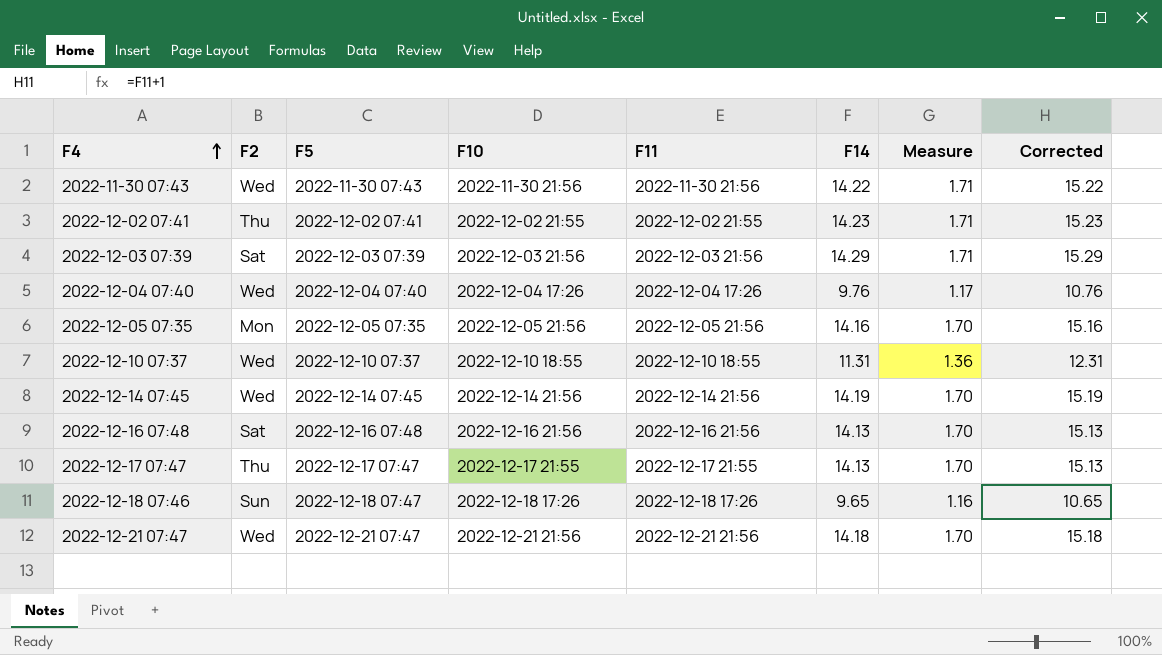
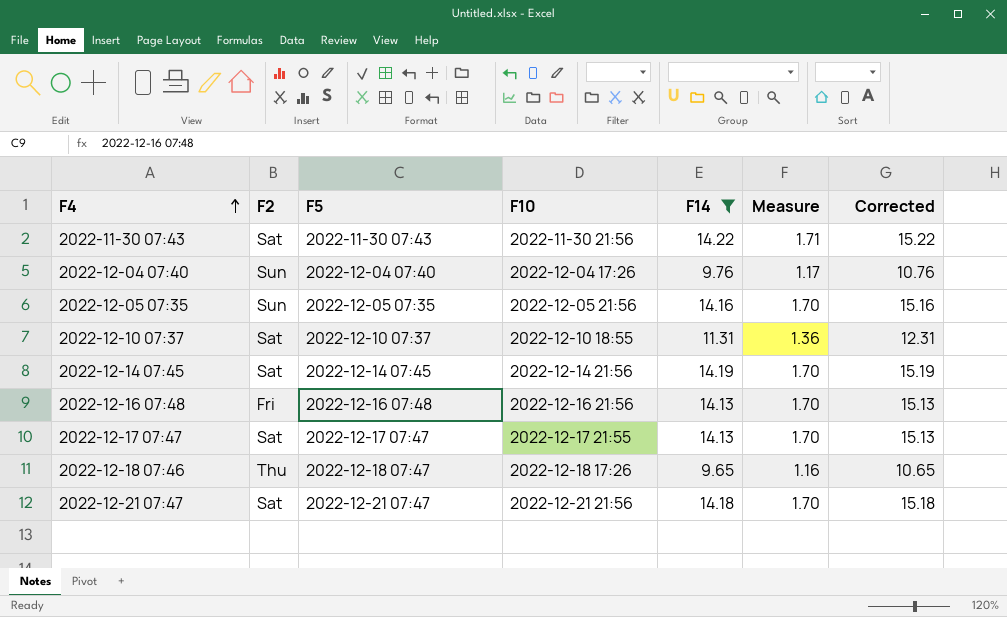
filter: none -> F14 <= 14.22
column F11 | position: 5 -> none
2022-11-30 07:43 | F2: Wed -> Sat
2022-12-04 07:40 | F2: Wed -> Sun
2022-12-05 07:35 | F2: Mon -> Sun
2022-12-10 07:37 | F2: Wed -> Sat
2022-12-14 07:45 | F2: Wed -> Sat
2022-12-16 07:48 | F2: Sat -> Fri
2022-12-17 07:47 | F2: Thu -> Sat
2022-12-18 07:46 | F2: Sun -> Thu
2022-12-21 07:47 | F2: Wed -> Sat

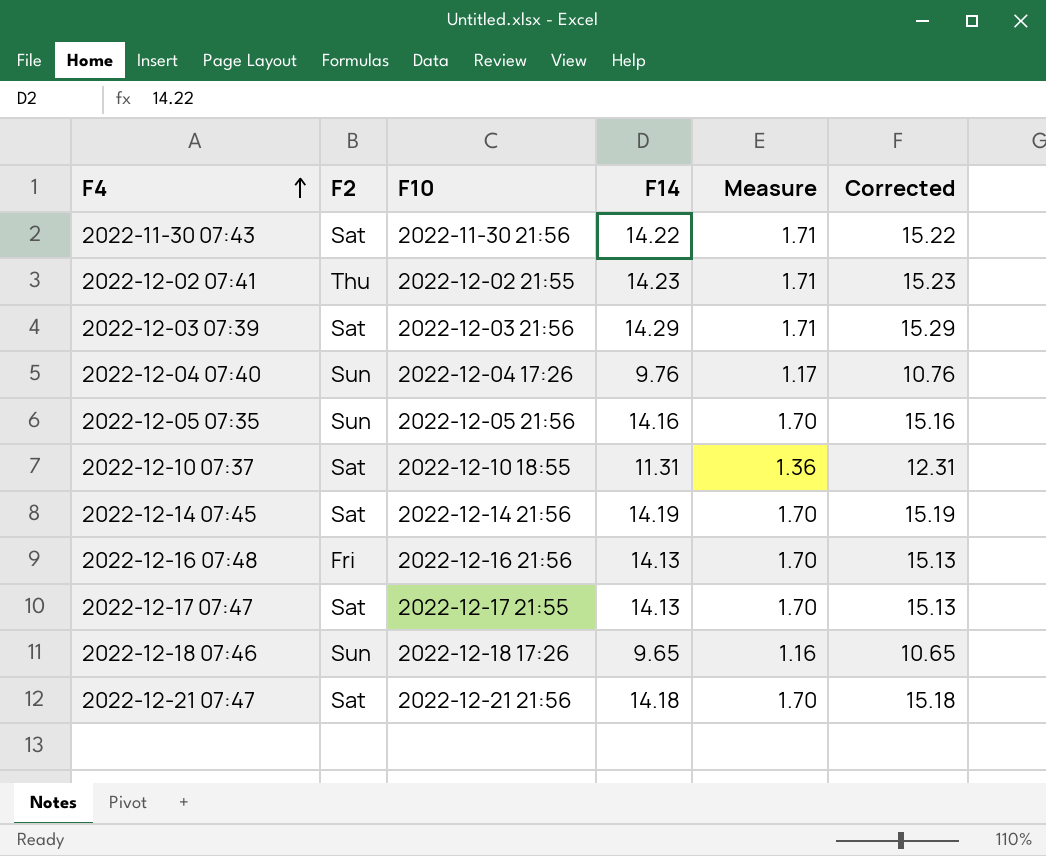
filter: F14 <= 14.22 -> none
column F5 | position: 3 -> none
2022-12-18 07:46 | F2: Thu -> Sun

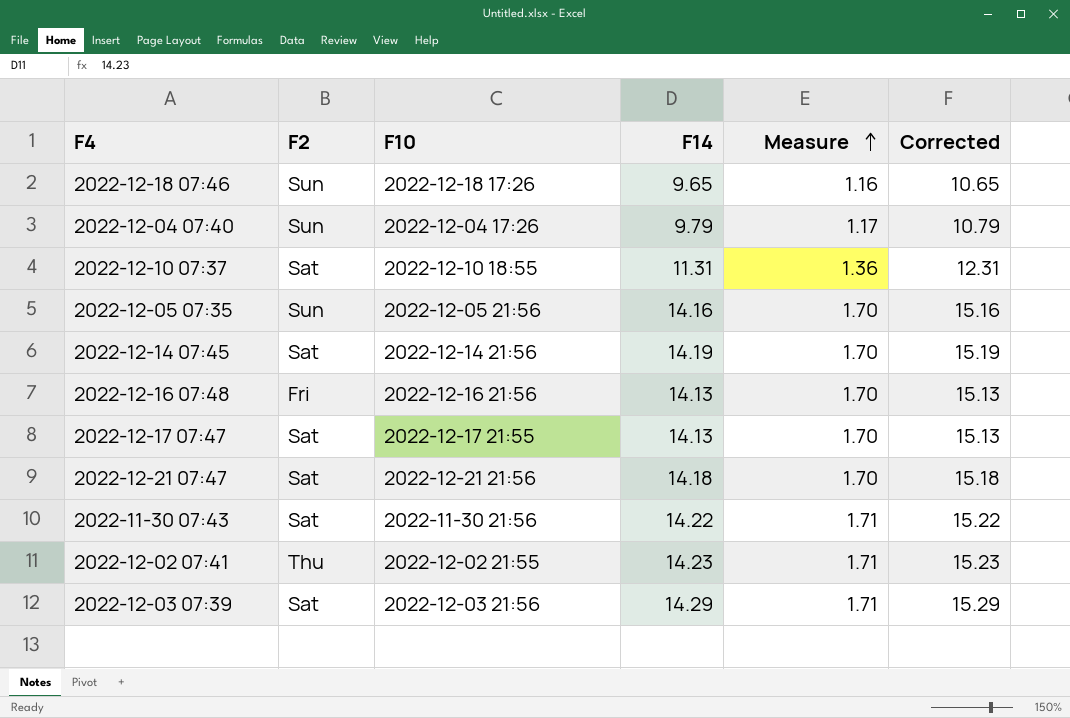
row order: F4 ascending -> Measure ascending
2022-12-04 07:40 | F14: 9.76 -> 9.79
2022-12-04 07:40 | Corrected: 10.76 -> 10.79

